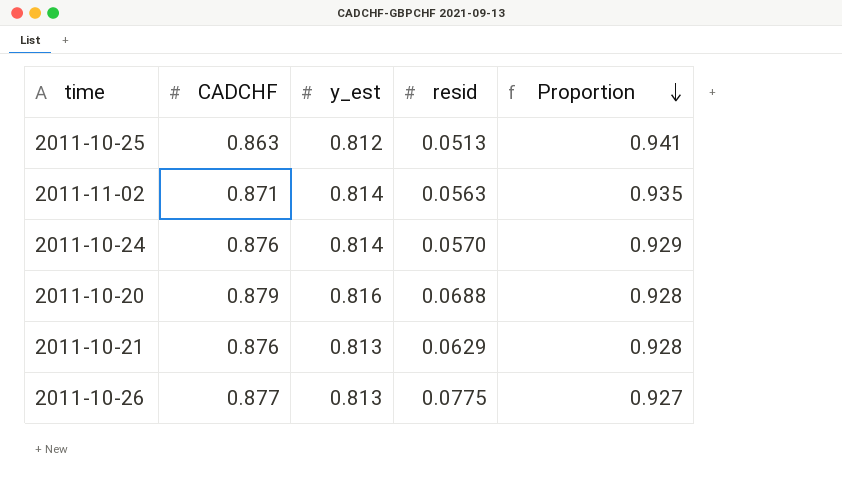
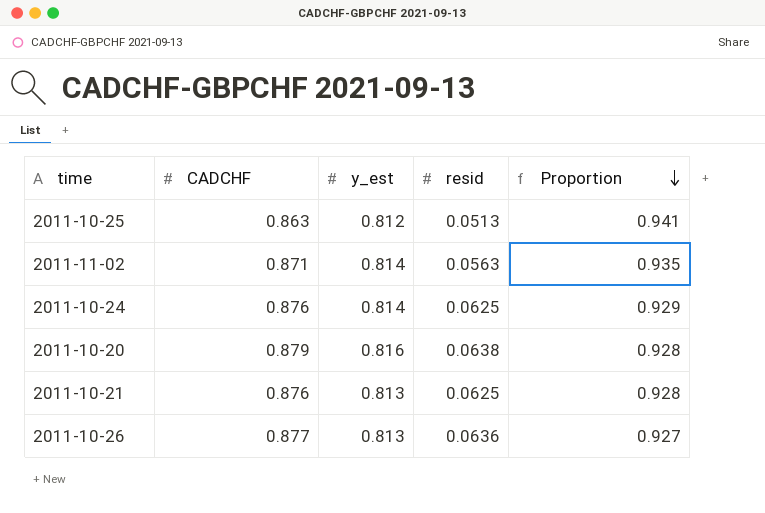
2011-10-24 | resid: 0.0570 -> 0.0625
2011-10-20 | resid: 0.0688 -> 0.0638
2011-10-21 | resid: 0.0629 -> 0.0625
2011-10-26 | resid: 0.0775 -> 0.0636

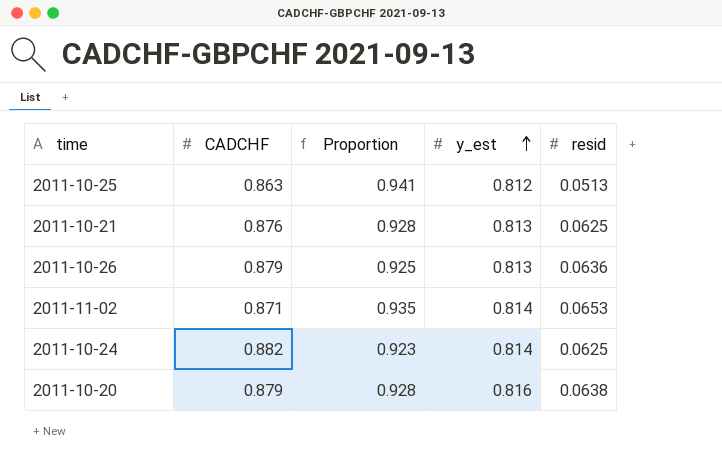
row order: Proportion descending -> y_est ascending
column Proportion | position: 5 -> 3
2011-10-26 | CADCHF: 0.877 -> 0.879
2011-10-26 | Proportion: 0.927 -> 0.925
2011-11-02 | resid: 0.0563 -> 0.0653
2011-10-24 | CADCHF: 0.876 -> 0.882
2011-10-24 | Proportion: 0.929 -> 0.923

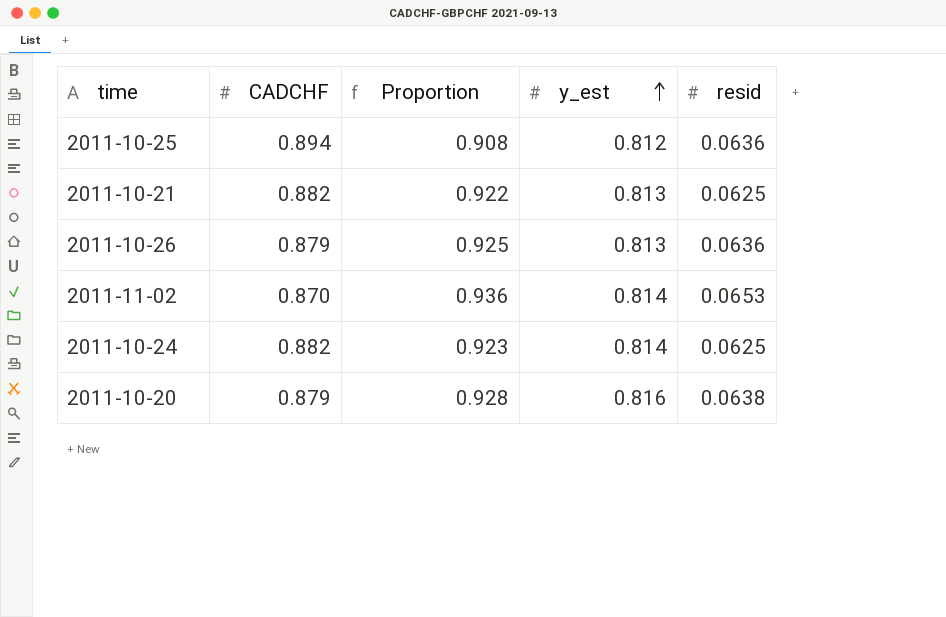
2011-10-25 | CADCHF: 0.863 -> 0.894
2011-10-25 | Proportion: 0.941 -> 0.908
2011-10-25 | resid: 0.0513 -> 0.0636
2011-10-21 | CADCHF: 0.876 -> 0.882
2011-10-21 | Proportion: 0.928 -> 0.922
2011-11-02 | CADCHF: 0.871 -> 0.870
2011-11-02 | Proportion: 0.935 -> 0.936

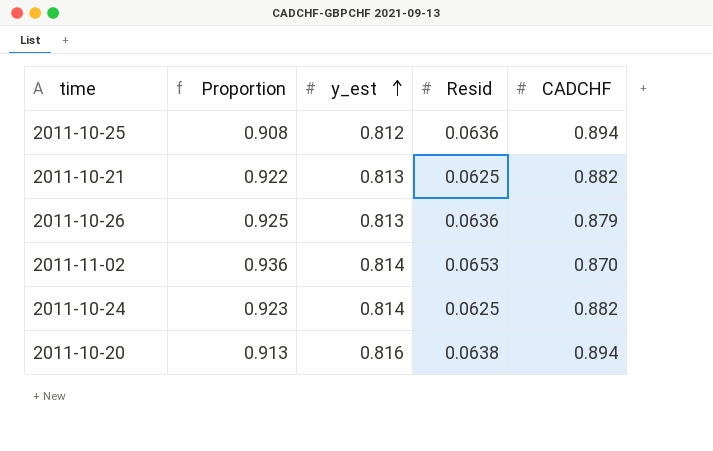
column name: resid -> Resid
column CADCHF | position: 2 -> 5
2011-10-20 | Proportion: 0.928 -> 0.913
2011-10-20 | CADCHF: 0.879 -> 0.894

